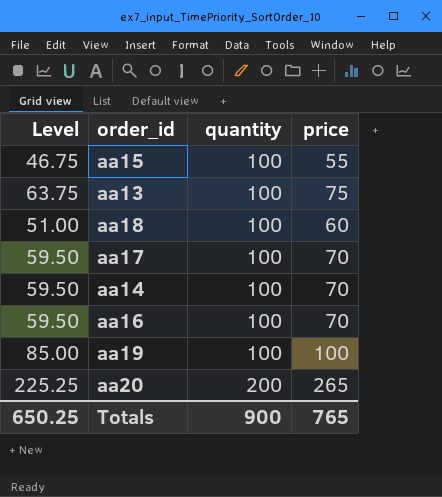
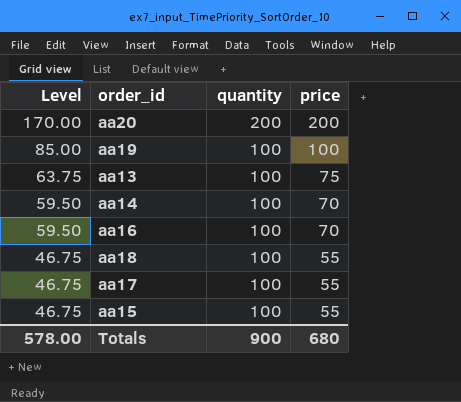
row order: quantity ascending -> Level descending
aa20 | Level: 225.25 -> 170.00
aa20 | price: 265 -> 200
aa18 | Level: 51.00 -> 46.75
aa18 | price: 60 -> 55
aa17 | Level: 59.50 -> 46.75
aa17 | price: 70 -> 55
Totals | Level: 650.25 -> 578.00
Totals | price: 765 -> 680

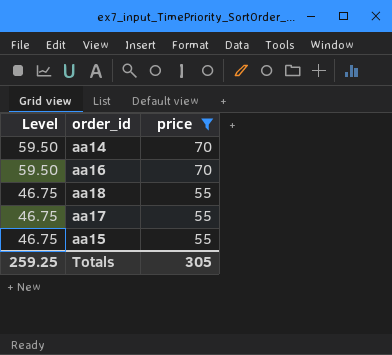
filter: none -> price <= 70
column quantity | position: 3 -> none
Totals | Level: 578.00 -> 259.25
Totals | price: 680 -> 305

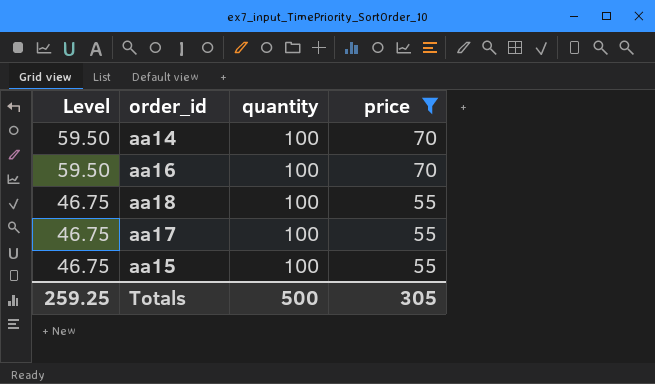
column quantity | position: none -> 3

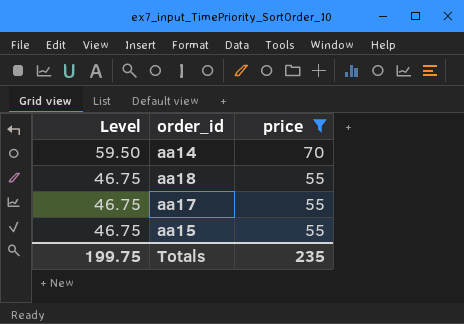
column quantity | position: 3 -> none
row aa16: 59.50 | 100 | 70 -> none
Totals | Level: 259.25 -> 199.75
Totals | price: 305 -> 235

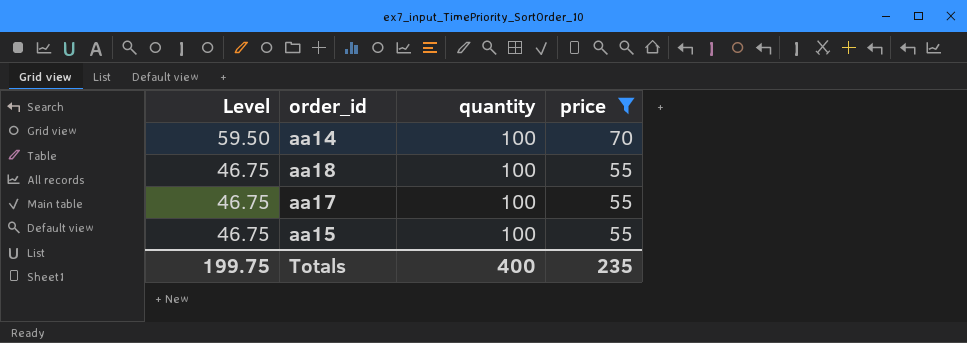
column quantity | position: none -> 3

